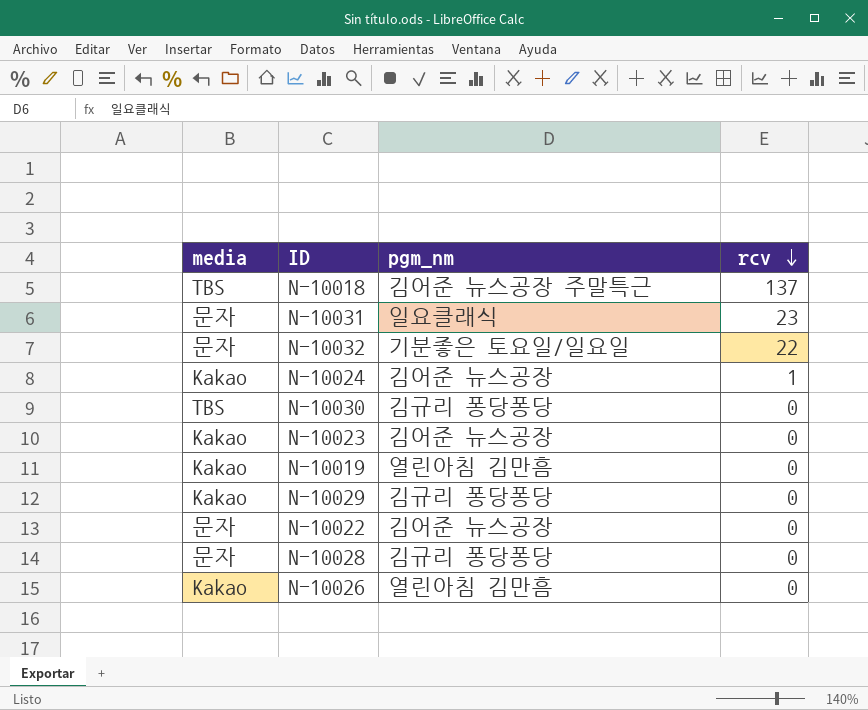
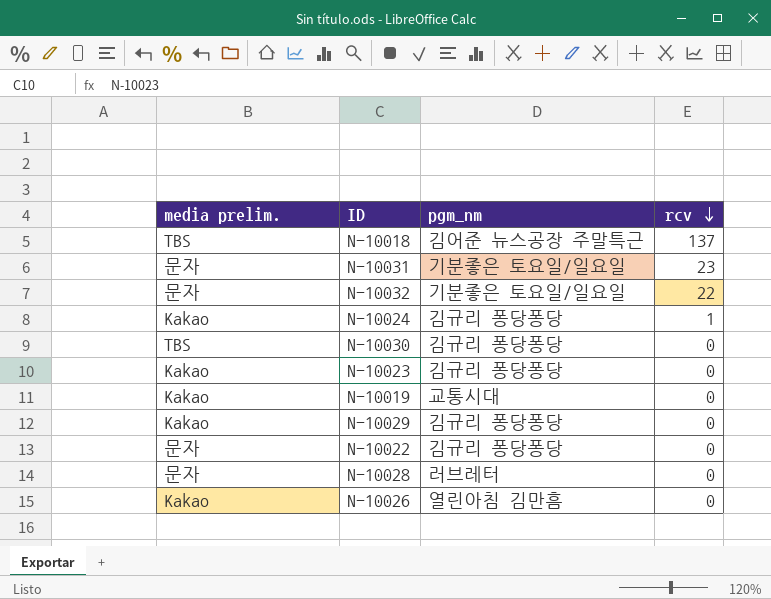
column name: media -> media prelim.
N-10031 | pgm_nm: 일요클래식 -> 기분좋은 토요일/일요일
N-10024 | pgm_nm: 김어준 뉴스공장 -> 김규리 퐁당퐁당
N-10023 | pgm_nm: 김어준 뉴스공장 -> 김규리 퐁당퐁당
N-10019 | pgm_nm: 열린아침 김만흠 -> 교통시대
N-10022 | pgm_nm: 김어준 뉴스공장 -> 김규리 퐁당퐁당
N-10028 | pgm_nm: 김규리 퐁당퐁당 -> 러브레터

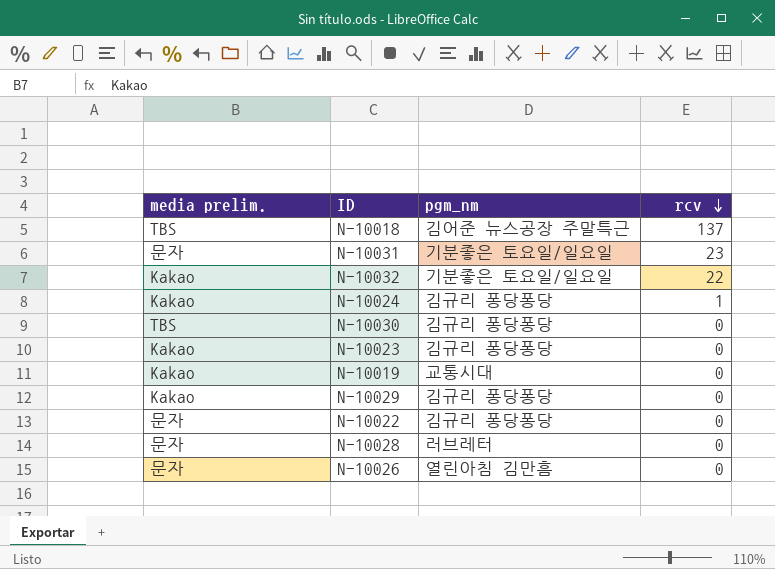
N-10032 | media prelim.: 문자 -> Kakao
N-10026 | media prelim.: Kakao -> 문자

